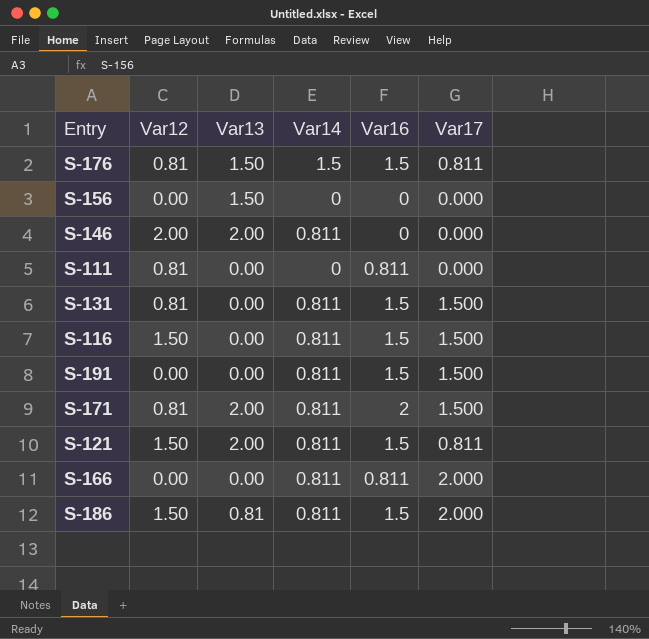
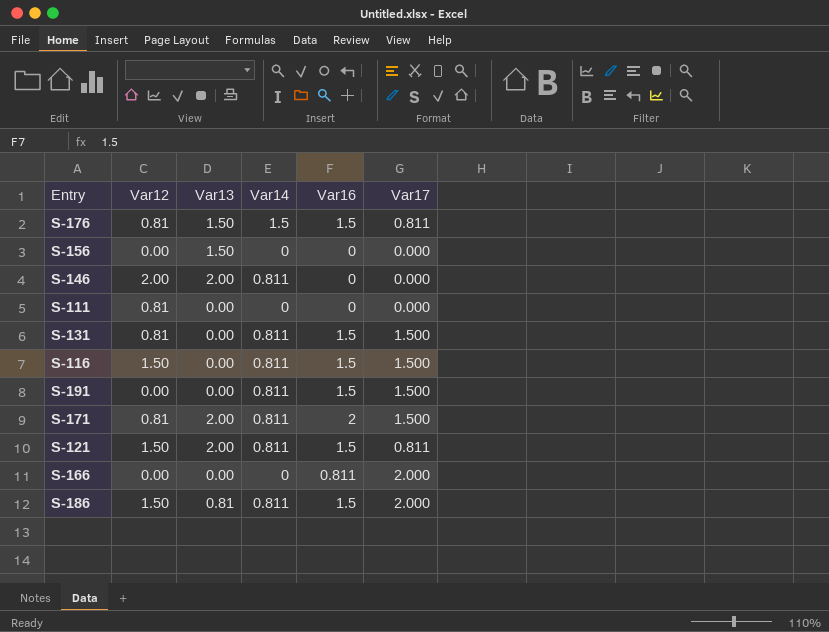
S-111 | Var16: 0.811 -> 0
S-166 | Var14: 0.811 -> 0

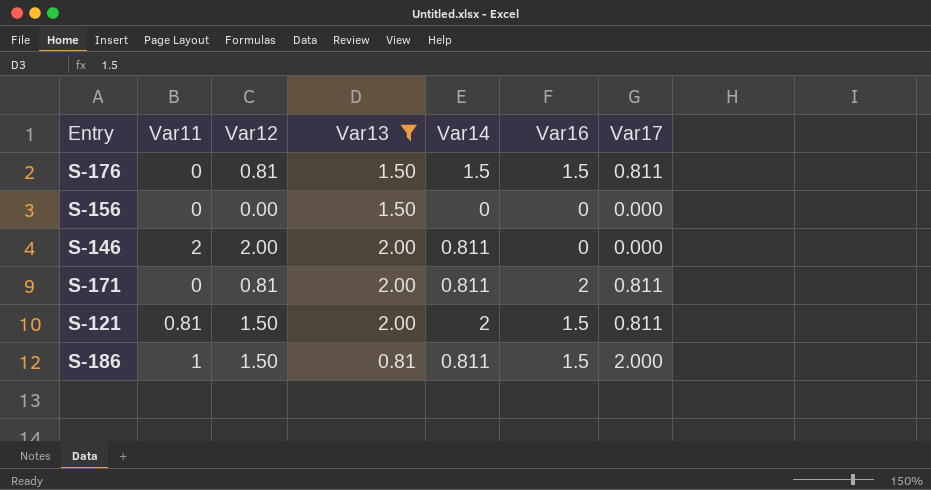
filter: none -> Var13 != 0.00
column Var11 | position: none -> 2
S-171 | Var17: 1.500 -> 0.811
S-121 | Var14: 0.811 -> 2

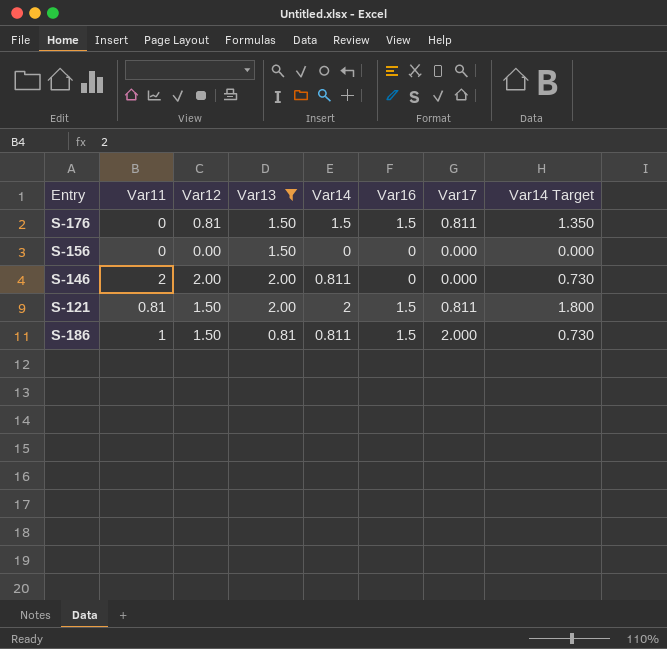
column Var14 Target | formula: none -> [Var14] * 0.9
row S-171: 0 | 0.81 | 2.00 | 0.811 | 2 | 0.811 -> none

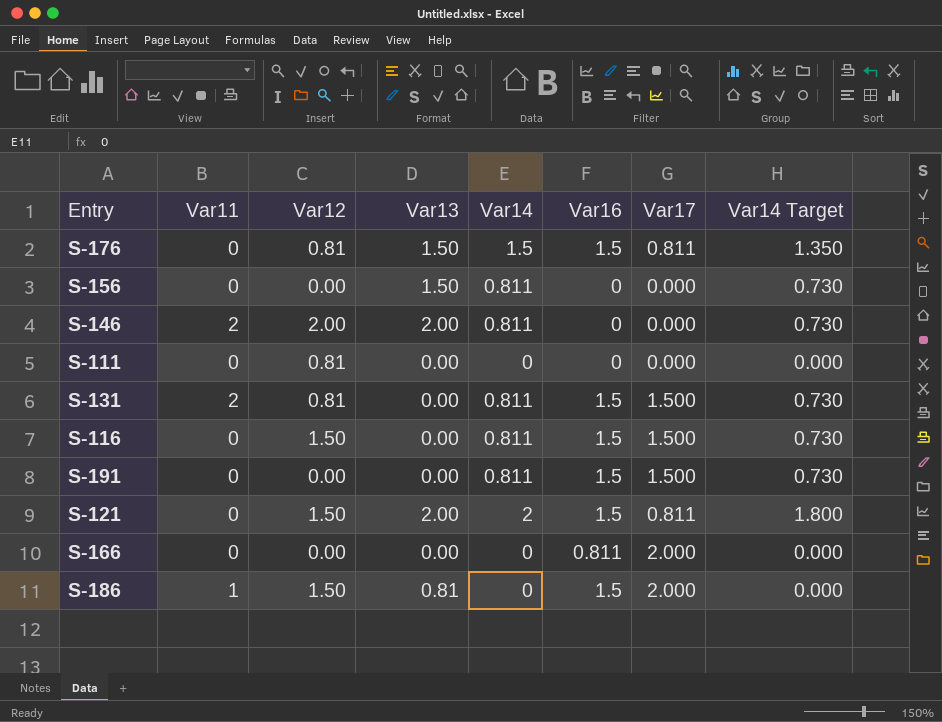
filter: Var13 != 0.00 -> none
S-156 | Var14: 0 -> 0.811
S-156 | Var14 Target: 0.000 -> 0.730
S-121 | Var11: 0.81 -> 0
S-186 | Var14: 0.811 -> 0
S-186 | Var14 Target: 0.730 -> 0.000

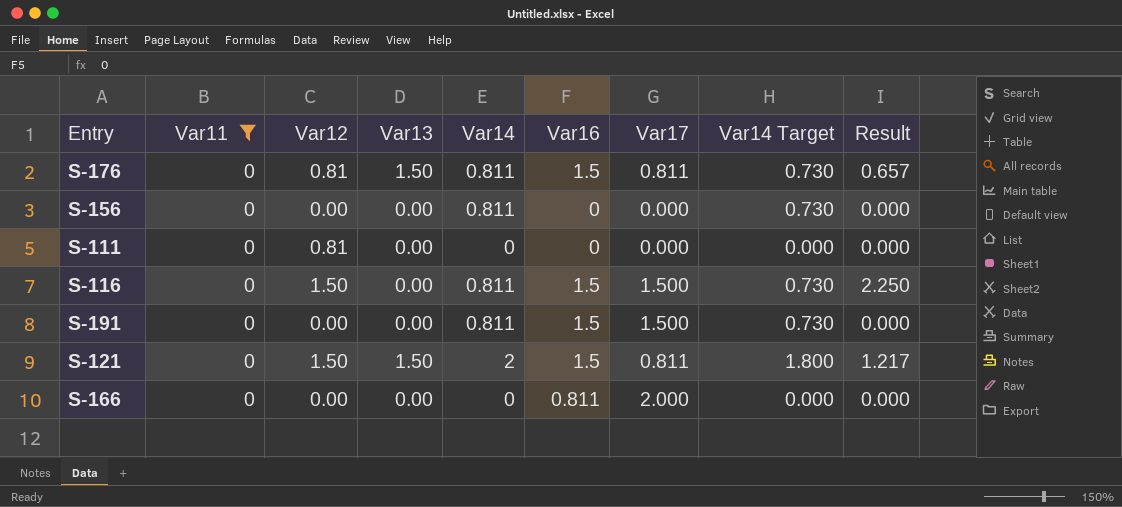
filter: none -> Var11 = 0
column Result | formula: none -> [Var12] * [Var17]
S-176 | Var14: 1.5 -> 0.811
S-176 | Var14 Target: 1.350 -> 0.730
S-156 | Var13: 1.50 -> 0.00
S-121 | Var13: 2.00 -> 1.50

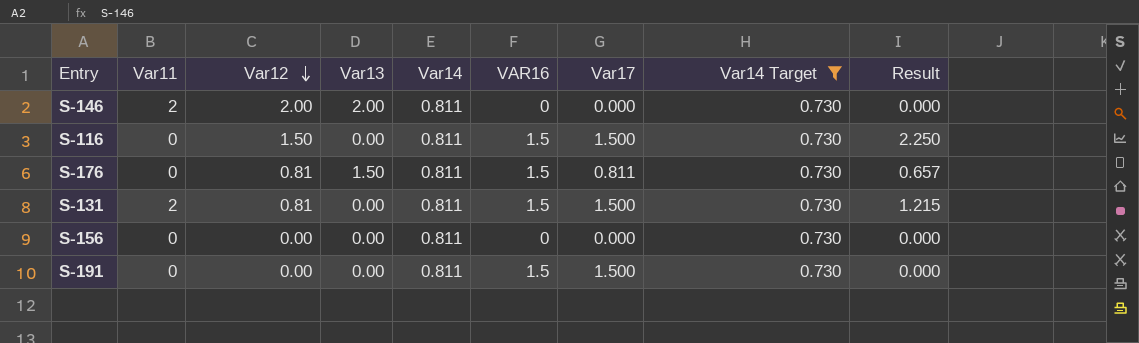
filter: Var11 = 0 -> Var14 Target = 0.730
row order: none -> Var12 descending
column name: Var16 -> VAR16

